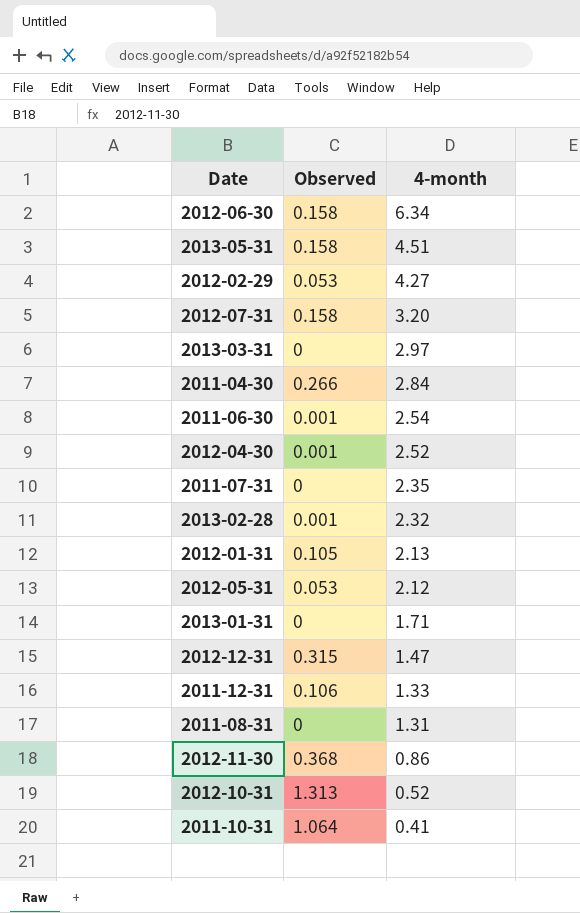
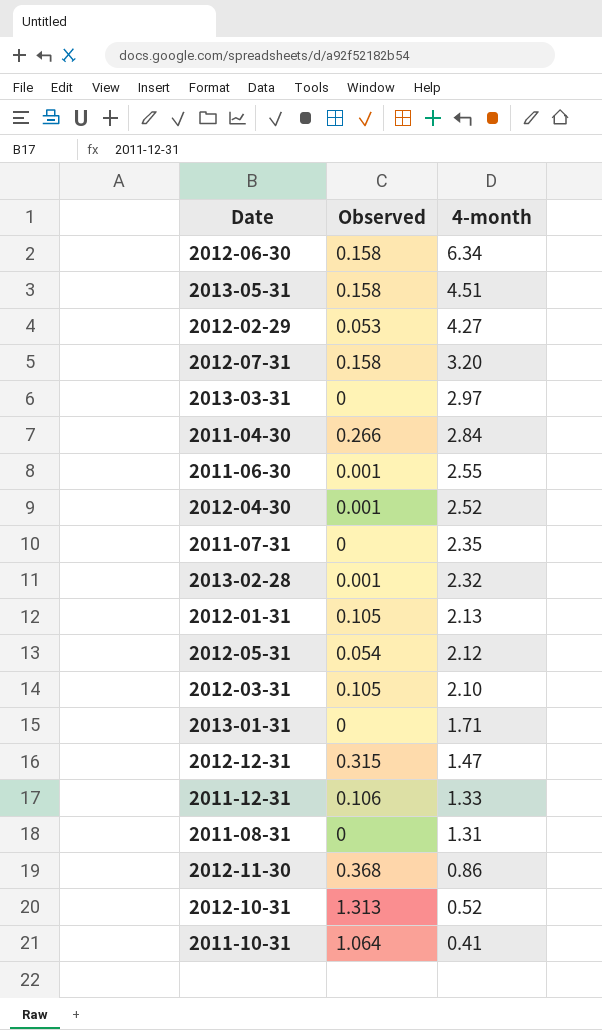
2011-06-30 | 4-month: 2.54 -> 2.55
2012-05-31 | Observed: 0.053 -> 0.054
row 2012-03-31: none -> 0.105 | 2.10

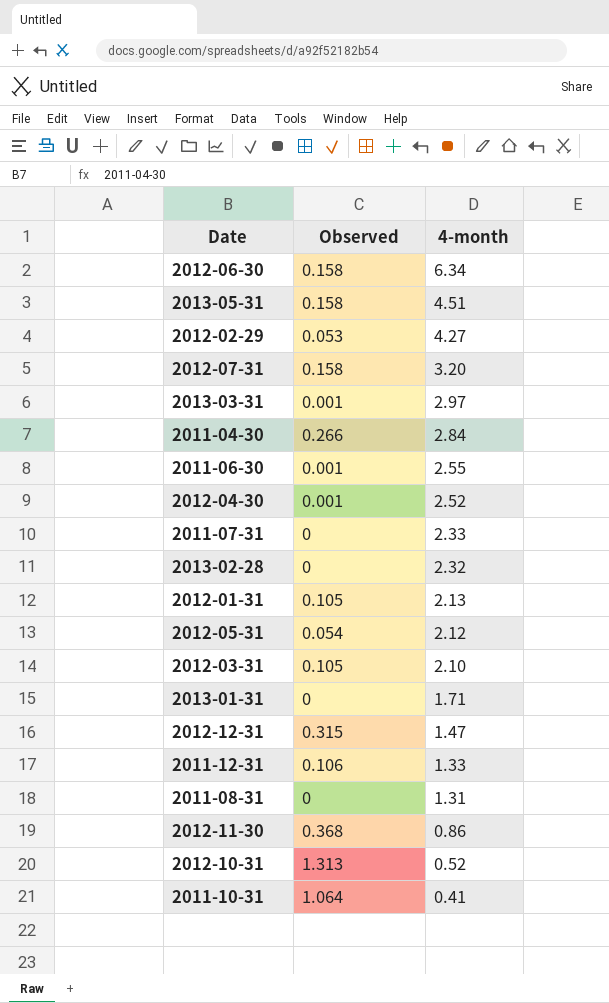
2013-03-31 | Observed: 0 -> 0.001
2011-07-31 | 4-month: 2.35 -> 2.33
2013-02-28 | Observed: 0.001 -> 0

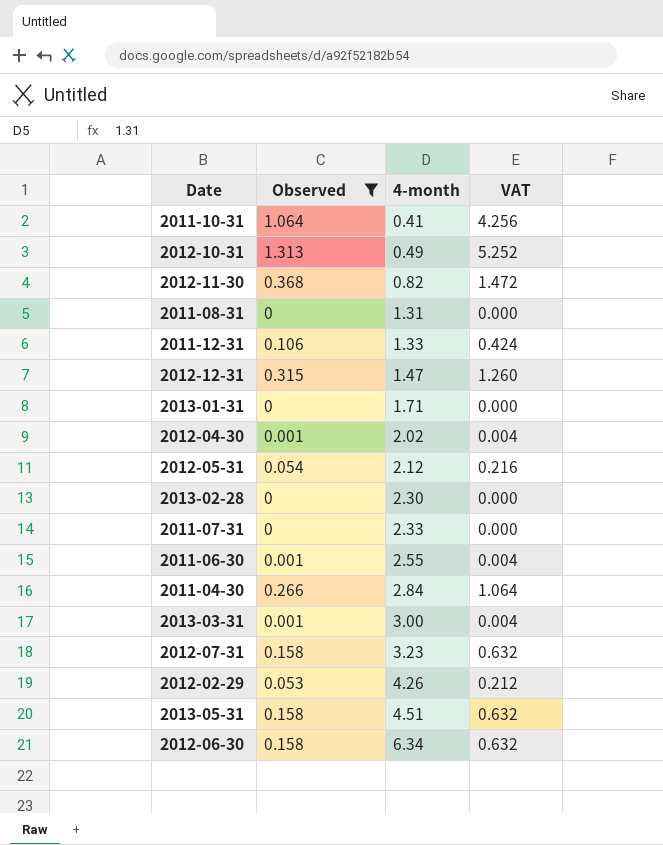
filter: none -> Observed != 0.105
row order: 4-month descending -> 4-month ascending
column VAT | formula: none -> [Observed] * 4
2012-10-31 | 4-month: 0.52 -> 0.49
2012-11-30 | 4-month: 0.86 -> 0.82
2012-04-30 | 4-month: 2.52 -> 2.02
2013-02-28 | 4-month: 2.32 -> 2.30
2013-03-31 | 4-month: 2.97 -> 3.00
2012-07-31 | 4-month: 3.20 -> 3.23
2012-02-29 | 4-month: 4.27 -> 4.26

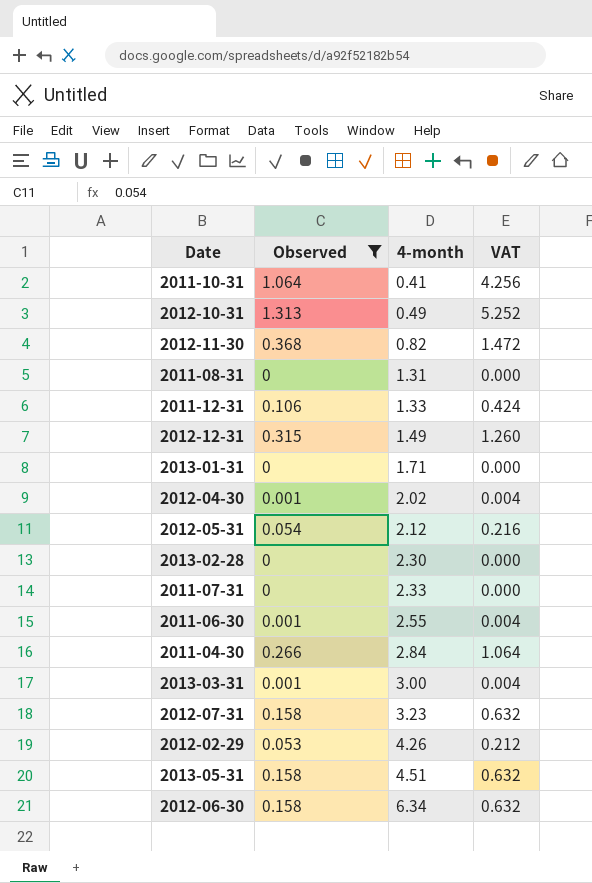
2012-12-31 | 4-month: 1.47 -> 1.49

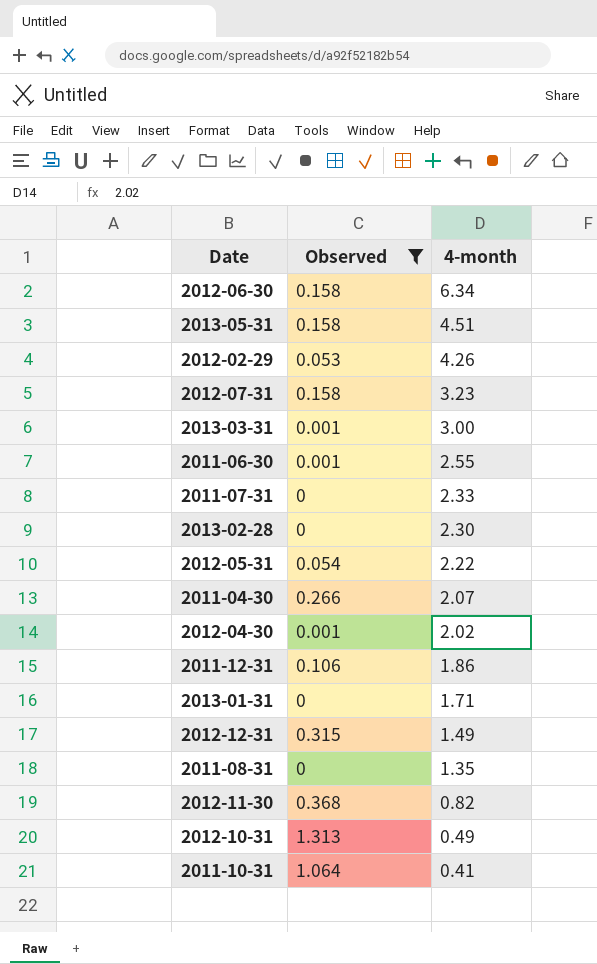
row order: 4-month ascending -> 4-month descending
column VAT | formula: [Observed] * 4 -> none
2012-05-31 | 4-month: 2.12 -> 2.22
2011-04-30 | 4-month: 2.84 -> 2.07
2011-12-31 | 4-month: 1.33 -> 1.86
2011-08-31 | 4-month: 1.31 -> 1.35

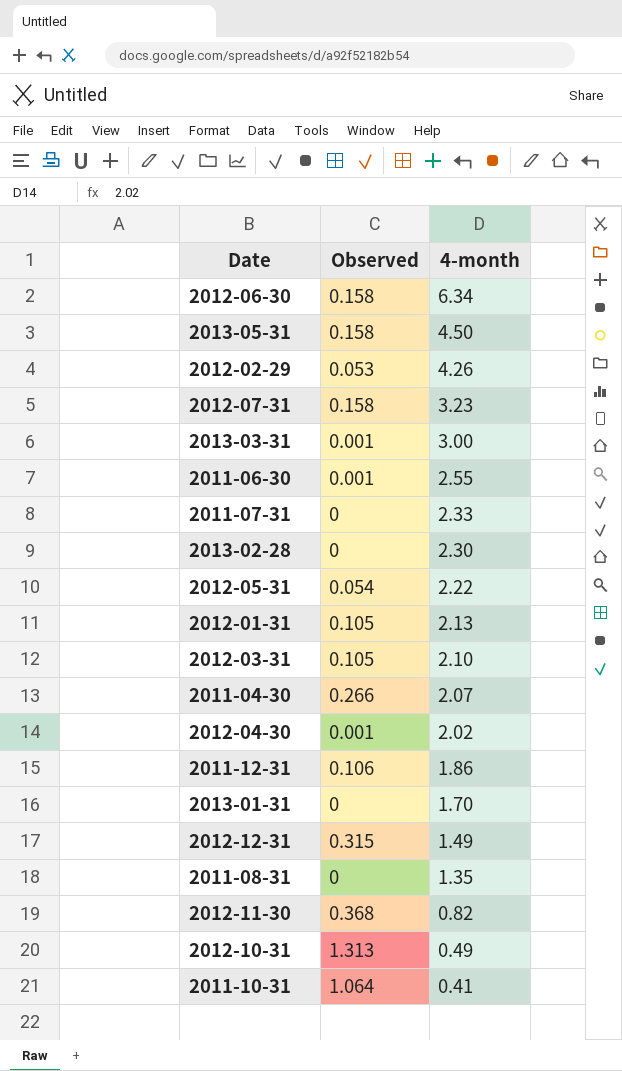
filter: Observed != 0.105 -> none
2013-05-31 | 4-month: 4.51 -> 4.50
2013-01-31 | 4-month: 1.71 -> 1.70

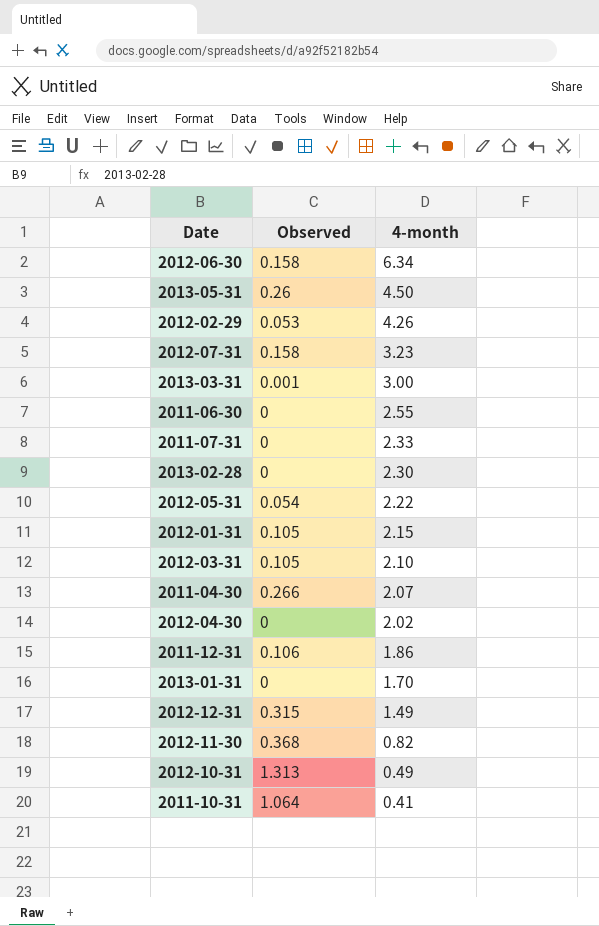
row 2011-08-31: 0 | 1.35 -> none
2013-05-31 | Observed: 0.158 -> 0.26
2011-06-30 | Observed: 0.001 -> 0
2012-01-31 | 4-month: 2.13 -> 2.15
2012-04-30 | Observed: 0.001 -> 0

